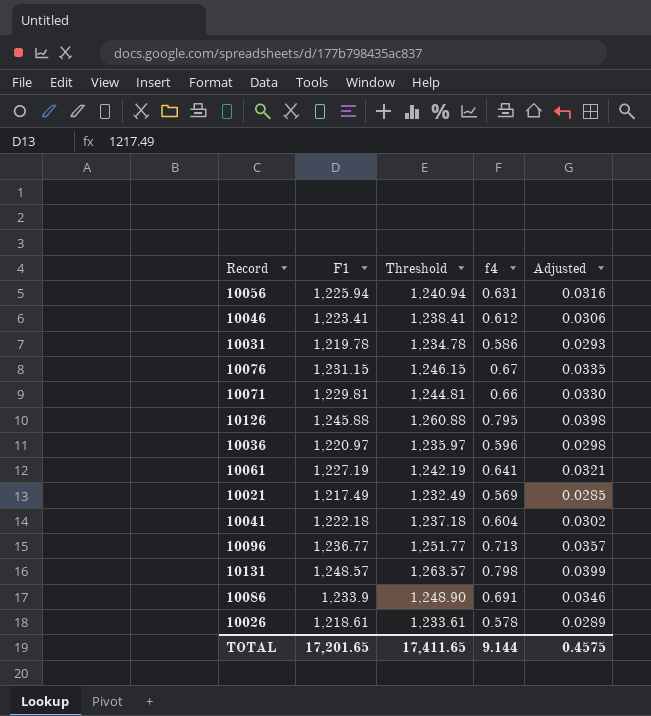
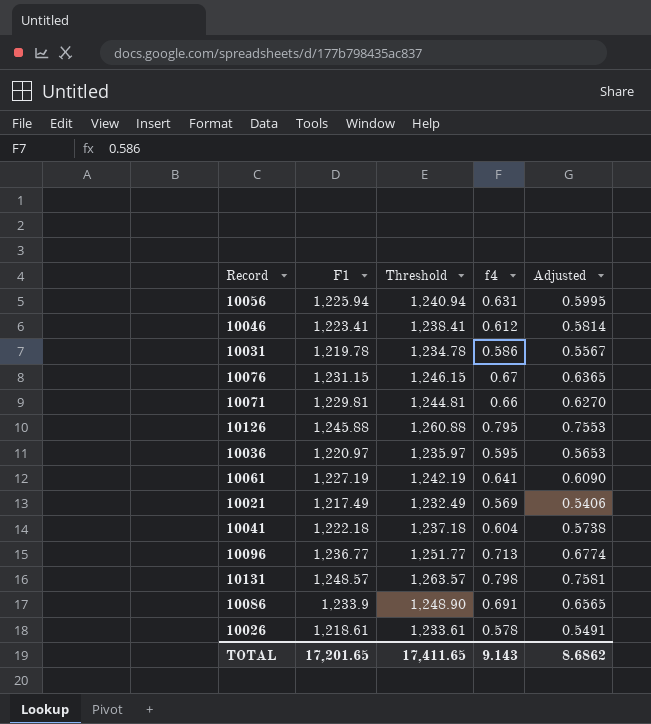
column Adjusted | formula: [f4] * 0.05 -> [f4] * 0.95
10036 | f4: 0.596 -> 0.595
TOTAL | f4: 9.144 -> 9.143
TOTAL | Adjusted: 0.4575 -> 8.6862

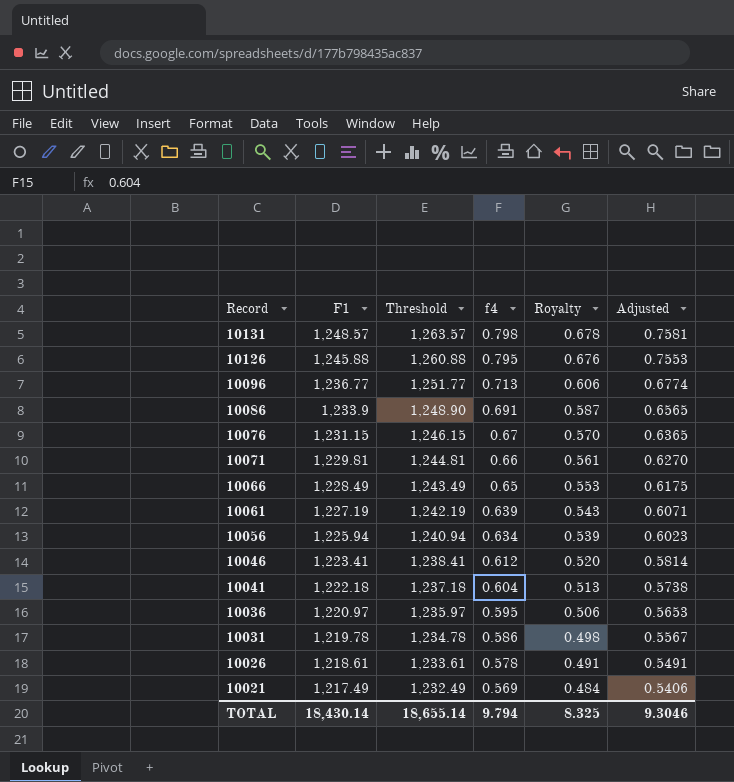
row order: none -> Record descending
column Royalty | formula: none -> [f4] * 0.85
row 10066: none -> 1,228.49 | 1,243.49 | 0.65 | 0.553 | 0.6175
10061 | f4: 0.641 -> 0.639
10061 | Adjusted: 0.6090 -> 0.6071
10056 | f4: 0.631 -> 0.634
10056 | Adjusted: 0.5995 -> 0.6023
TOTAL | F1: 17,201.65 -> 18,430.14
TOTAL | Threshold: 17,411.65 -> 18,655.14
TOTAL | f4: 9.143 -> 9.794
TOTAL | Adjusted: 8.6862 -> 9.3046

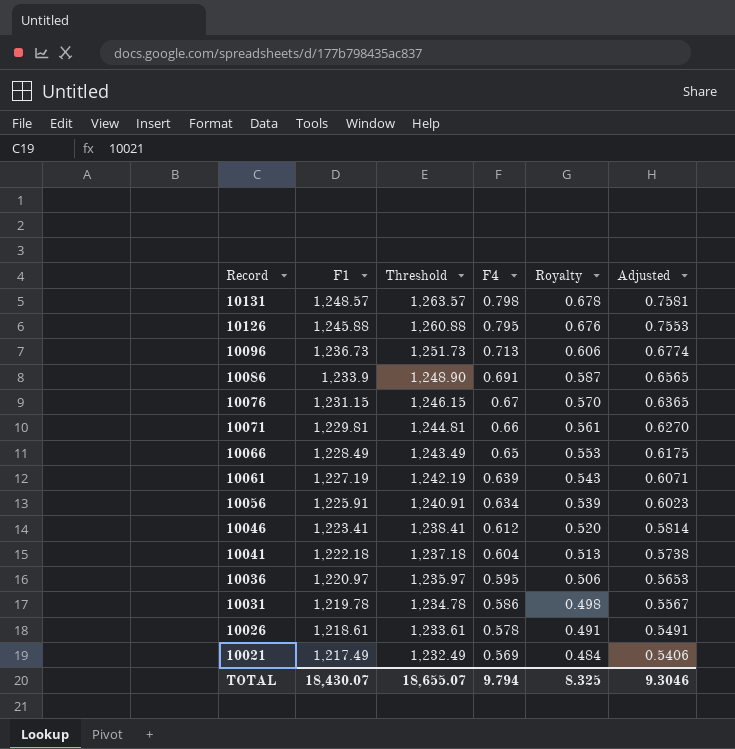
column name: f4 -> F4
10096 | F1: 1,236.77 -> 1,236.73
10096 | Threshold: 1,251.77 -> 1,251.73
10056 | F1: 1,225.94 -> 1,225.91
10056 | Threshold: 1,240.94 -> 1,240.91
TOTAL | F1: 18,430.14 -> 18,430.07
TOTAL | Threshold: 18,655.14 -> 18,655.07

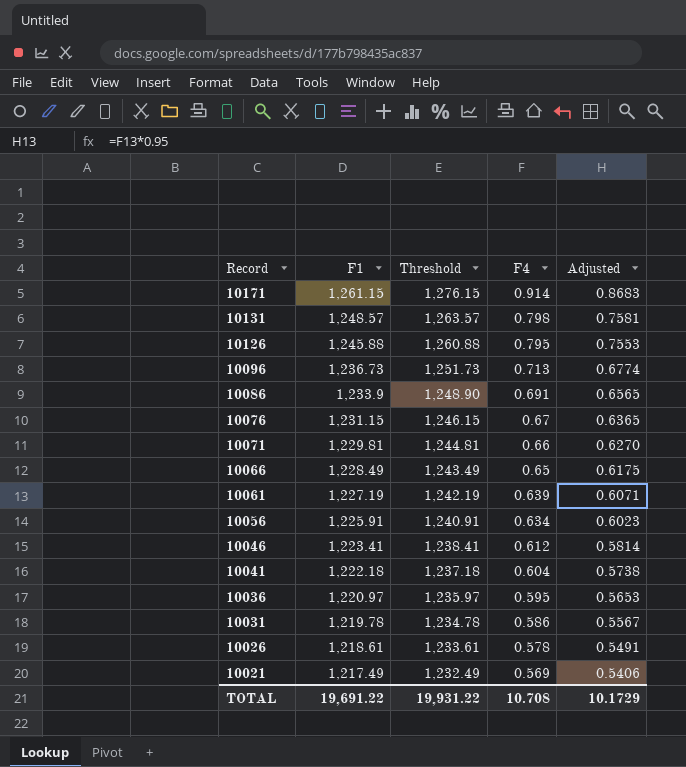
column Royalty | formula: [F4] * 0.85 -> none
row 10171: none -> 1,261.15 | 1,276.15 | 0.914 | 0.8683
TOTAL | F1: 18,430.07 -> 19,691.22
TOTAL | Threshold: 18,655.07 -> 19,931.22
TOTAL | F4: 9.794 -> 10.708
TOTAL | Adjusted: 9.3046 -> 10.1729

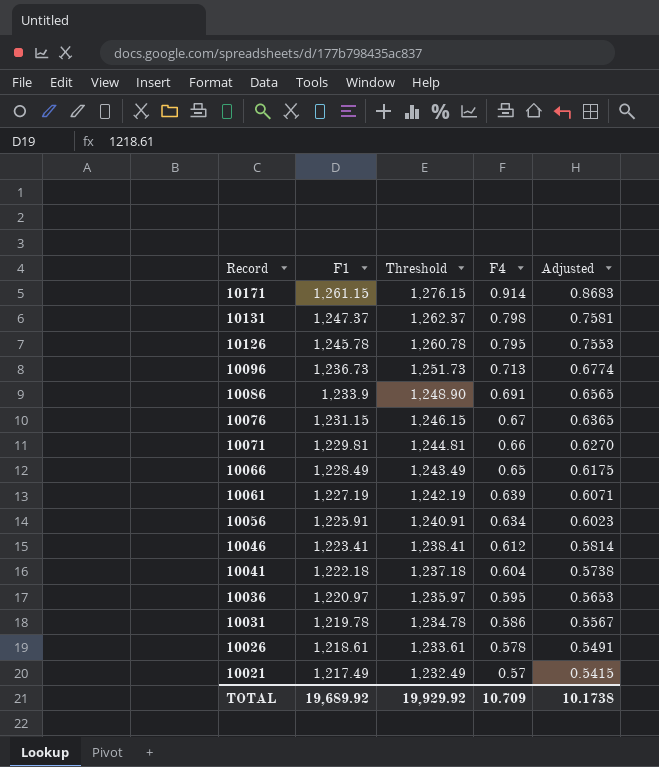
10131 | F1: 1,248.57 -> 1,247.37
10131 | Threshold: 1,263.57 -> 1,262.37
10126 | F1: 1,245.88 -> 1,245.78
10126 | Threshold: 1,260.88 -> 1,260.78
10021 | F4: 0.569 -> 0.57
10021 | Adjusted: 0.5406 -> 0.5415
TOTAL | F1: 19,691.22 -> 19,689.92
TOTAL | Threshold: 19,931.22 -> 19,929.92
TOTAL | F4: 10.708 -> 10.709
TOTAL | Adjusted: 10.1729 -> 10.1738

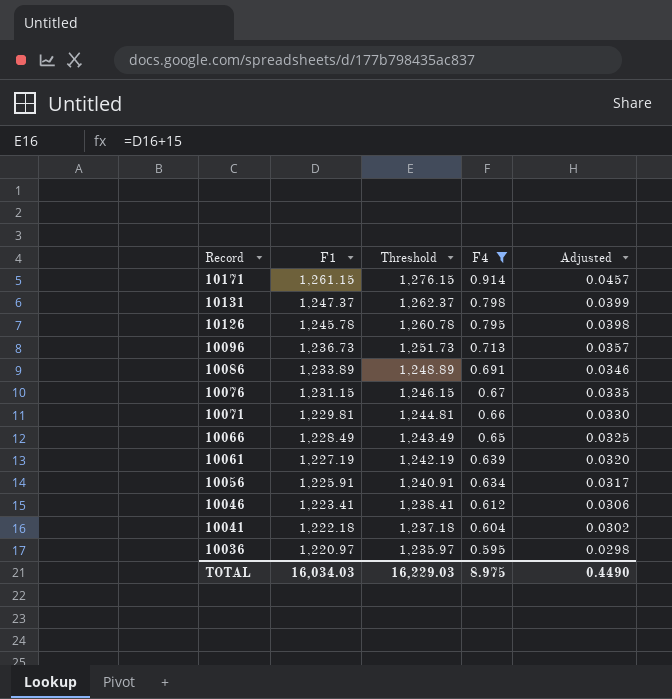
filter: none -> F4 >= 0.595
column Adjusted | formula: [F4] * 0.95 -> [F4] * 0.05
10086 | F1: 1,233.9 -> 1,233.89
10086 | Threshold: 1,248.90 -> 1,248.89
TOTAL | F1: 19,689.92 -> 16,034.03
TOTAL | Threshold: 19,929.92 -> 16,229.03
TOTAL | F4: 10.709 -> 8.975
TOTAL | Adjusted: 10.1738 -> 0.4490

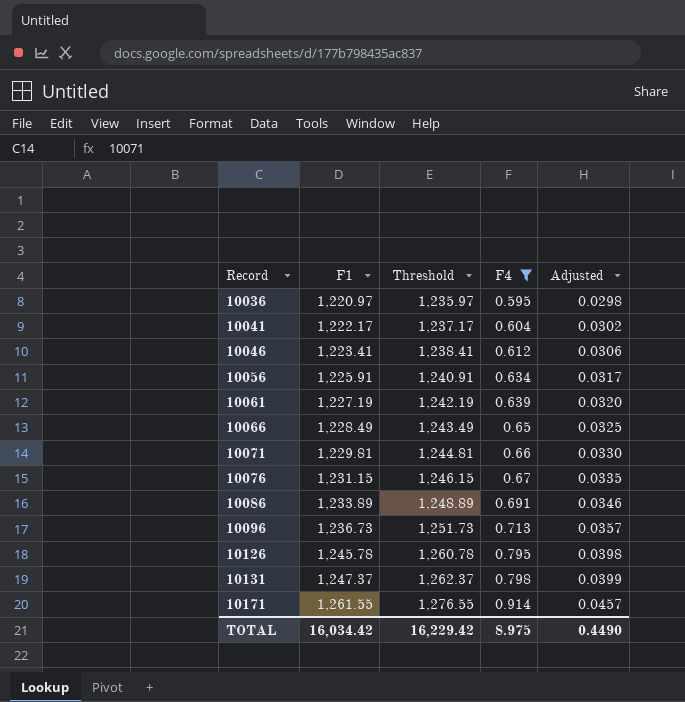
row order: Record descending -> Record ascending
10041 | F1: 1,222.18 -> 1,222.17
10041 | Threshold: 1,237.18 -> 1,237.17
10171 | F1: 1,261.15 -> 1,261.55
10171 | Threshold: 1,276.15 -> 1,276.55
TOTAL | F1: 16,034.03 -> 16,034.42
TOTAL | Threshold: 16,229.03 -> 16,229.42

